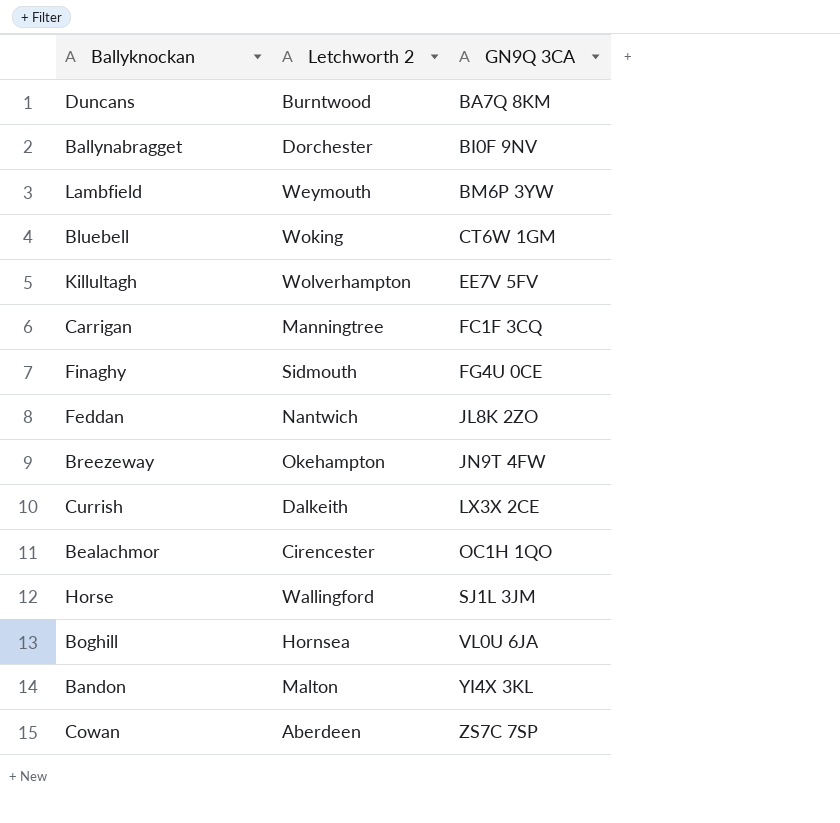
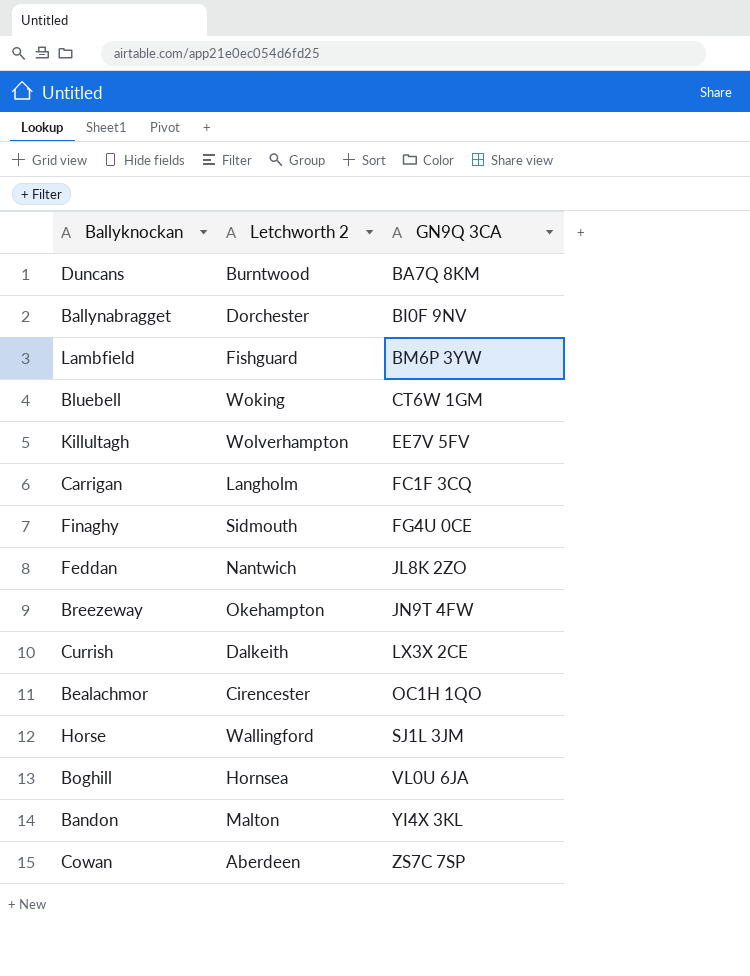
Lambfield | Letchworth 2: Weymouth -> Fishguard
Carrigan | Letchworth 2: Manningtree -> Langholm

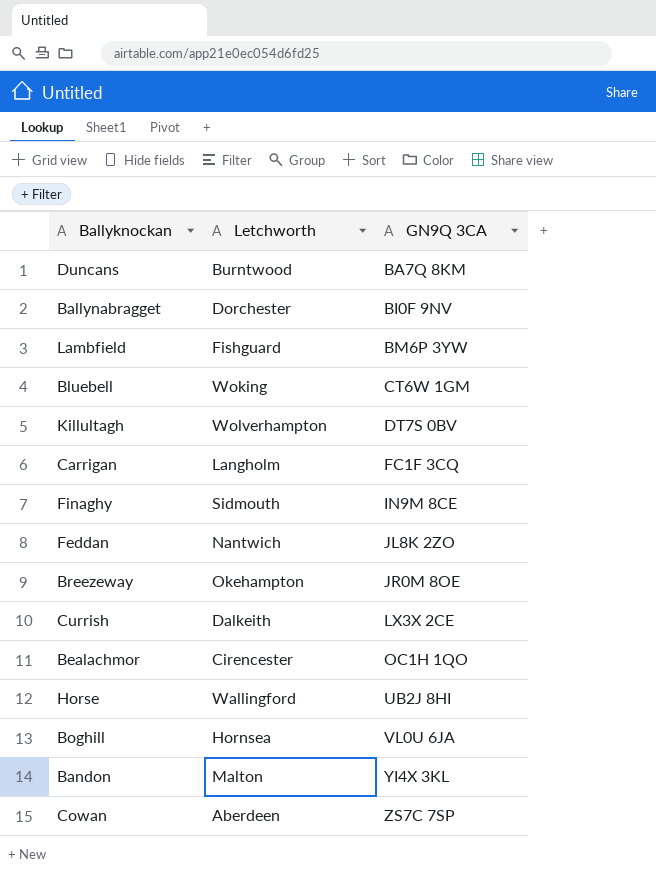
column name: Letchworth 2 -> Letchworth
Killultagh | GN9Q 3CA: EE7V 5FV -> DT7S 0BV
Finaghy | GN9Q 3CA: FG4U 0CE -> IN9M 8CE
Breezeway | GN9Q 3CA: JN9T 4FW -> JR0M 8OE
Horse | GN9Q 3CA: SJ1L 3JM -> UB2J 8HI

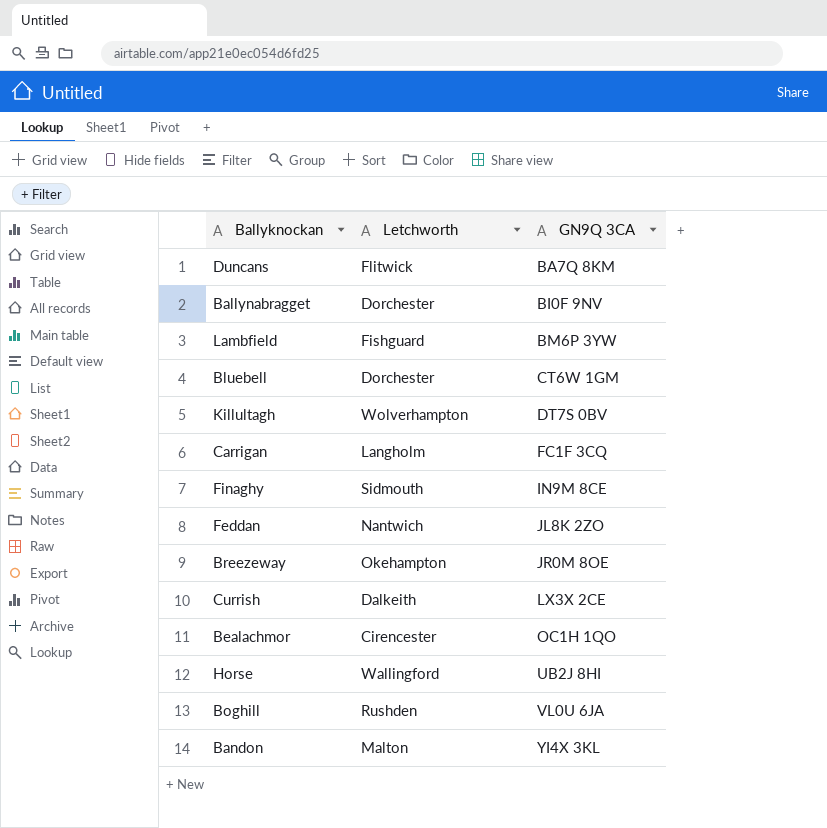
row Cowan: Aberdeen | ZS7C 7SP -> none
Duncans | Letchworth: Burntwood -> Flitwick
Bluebell | Letchworth: Woking -> Dorchester
Boghill | Letchworth: Hornsea -> Rushden

